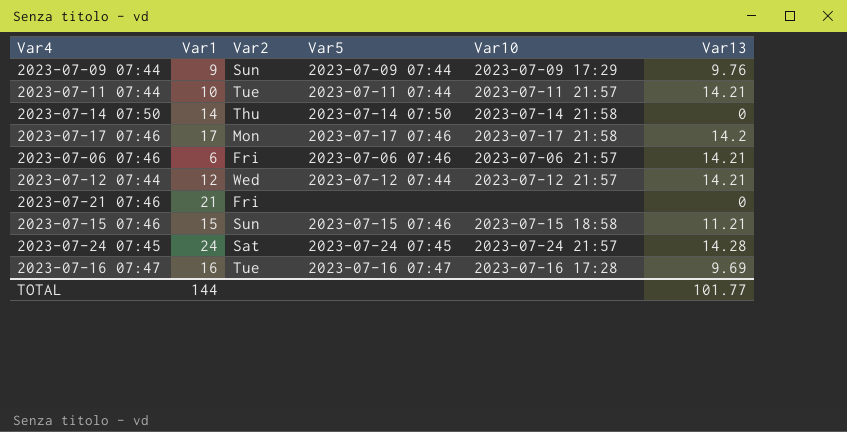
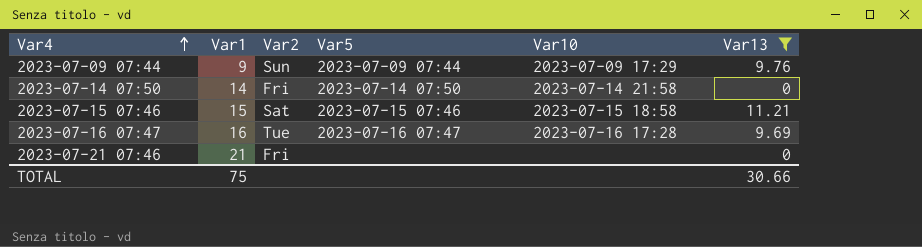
filter: none -> Var13 <= 11.21
row order: none -> Var4 ascending
2023-07-14 07:50 | Var2: Thu -> Fri
2023-07-15 07:46 | Var2: Sun -> Sat
TOTAL | Var1: 144 -> 75
TOTAL | Var13: 101.77 -> 30.66

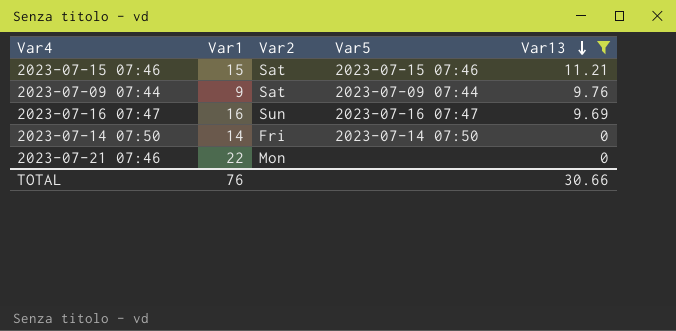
row order: Var4 ascending -> Var13 descending
column Var10 | position: 5 -> none
2023-07-09 07:44 | Var2: Sun -> Sat
2023-07-16 07:47 | Var2: Tue -> Sun
2023-07-21 07:46 | Var1: 21 -> 22
2023-07-21 07:46 | Var2: Fri -> Mon
TOTAL | Var1: 75 -> 76

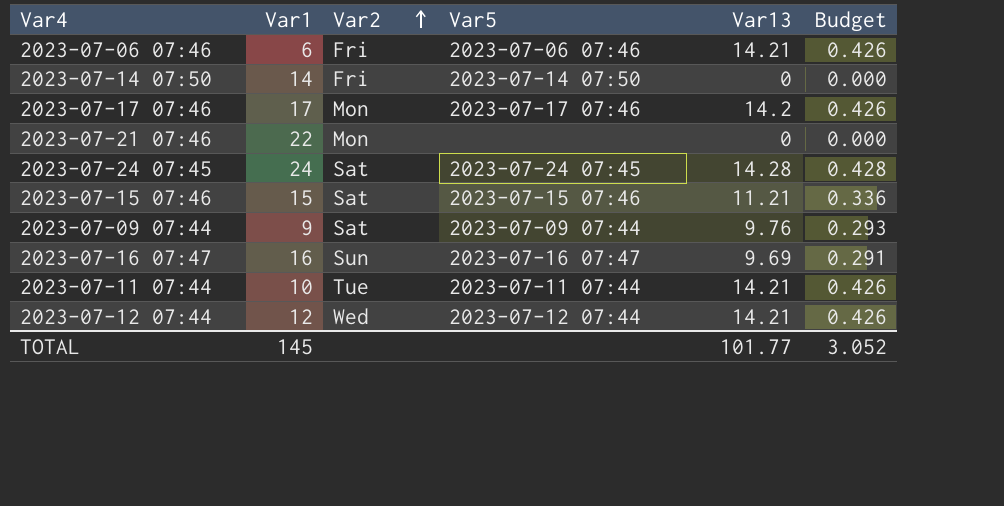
filter: Var13 <= 11.21 -> none
row order: Var13 descending -> Var2 ascending
column Budget | formula: none -> [Var13] * 0.03
TOTAL | Var1: 76 -> 145
TOTAL | Var13: 30.66 -> 101.77

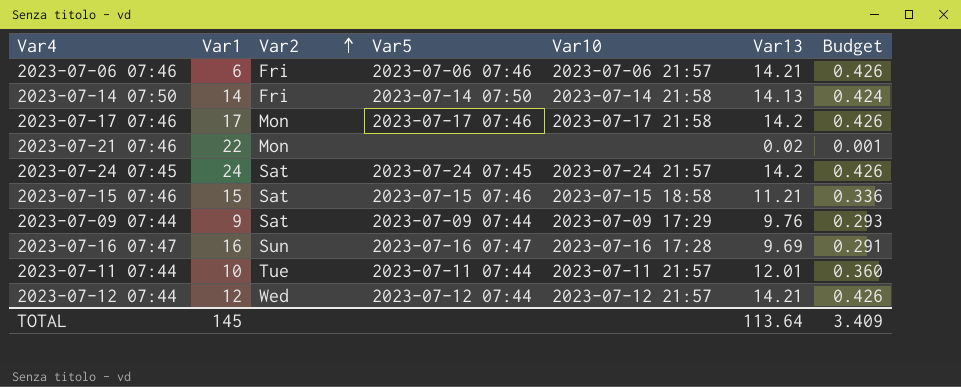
column Var10 | position: none -> 5
2023-07-14 07:50 | Var13: 0 -> 14.13
2023-07-14 07:50 | Budget: 0.000 -> 0.424
2023-07-21 07:46 | Var13: 0 -> 0.02
2023-07-21 07:46 | Budget: 0.000 -> 0.001
2023-07-24 07:45 | Var13: 14.28 -> 14.2
2023-07-24 07:45 | Budget: 0.428 -> 0.426
2023-07-11 07:44 | Var13: 14.21 -> 12.01
2023-07-11 07:44 | Budget: 0.426 -> 0.360
TOTAL | Var13: 101.77 -> 113.64
TOTAL | Budget: 3.052 -> 3.409

